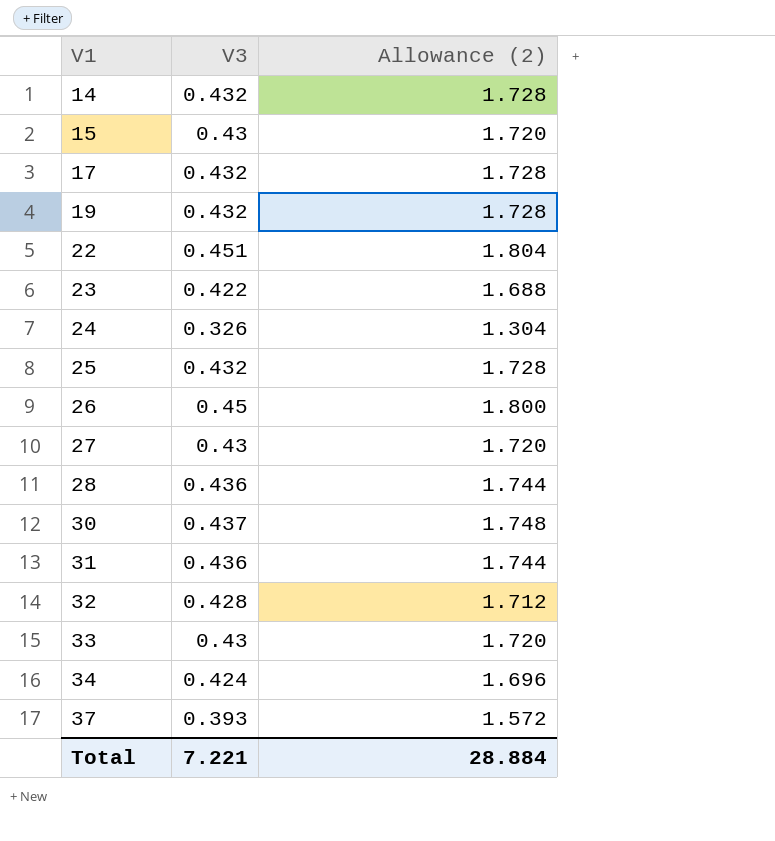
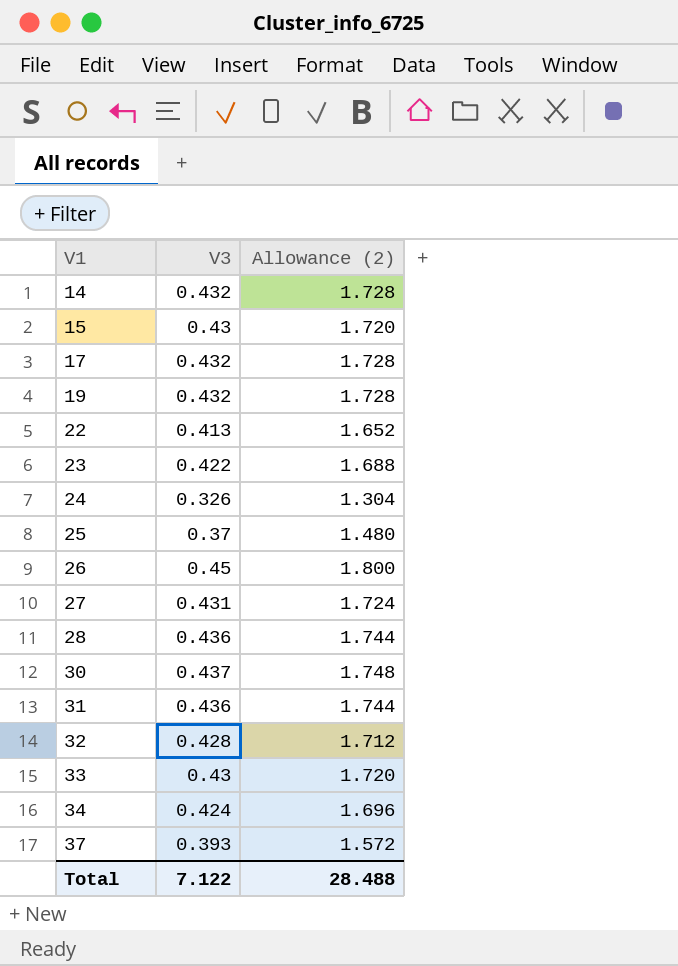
22 | V3: 0.451 -> 0.413
22 | Allowance (2): 1.804 -> 1.652
25 | V3: 0.432 -> 0.37
25 | Allowance (2): 1.728 -> 1.480
27 | V3: 0.43 -> 0.431
27 | Allowance (2): 1.720 -> 1.724
Total | V3: 7.221 -> 7.122
Total | Allowance (2): 28.884 -> 28.488

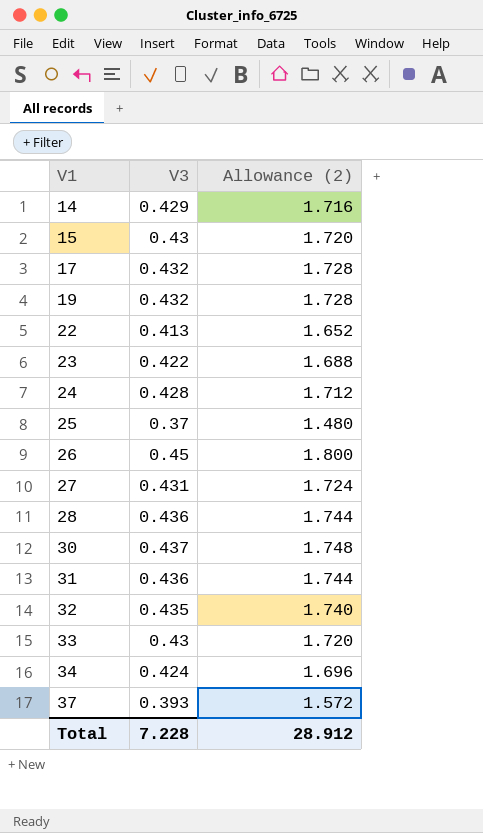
14 | V3: 0.432 -> 0.429
14 | Allowance (2): 1.728 -> 1.716
24 | V3: 0.326 -> 0.428
24 | Allowance (2): 1.304 -> 1.712
32 | V3: 0.428 -> 0.435
32 | Allowance (2): 1.712 -> 1.740
Total | V3: 7.122 -> 7.228
Total | Allowance (2): 28.488 -> 28.912

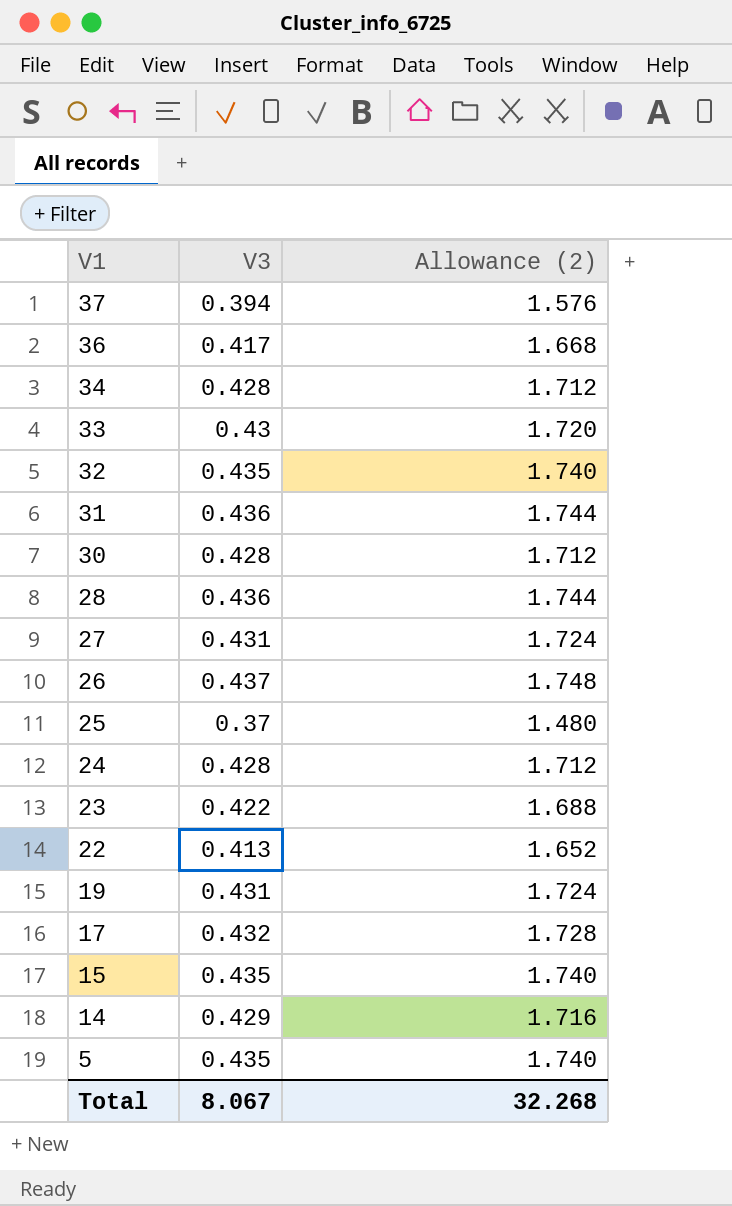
row order: V1 ascending -> V1 descending
37 | V3: 0.393 -> 0.394
37 | Allowance (2): 1.572 -> 1.576
row 36: none -> 0.417 | 1.668
34 | V3: 0.424 -> 0.428
34 | Allowance (2): 1.696 -> 1.712
30 | V3: 0.437 -> 0.428
30 | Allowance (2): 1.748 -> 1.712
26 | V3: 0.45 -> 0.437
26 | Allowance (2): 1.800 -> 1.748
19 | V3: 0.432 -> 0.431
19 | Allowance (2): 1.728 -> 1.724
15 | V3: 0.43 -> 0.435
15 | Allowance (2): 1.720 -> 1.740
row 5: none -> 0.435 | 1.740
Total | V3: 7.228 -> 8.067
Total | Allowance (2): 28.912 -> 32.268

